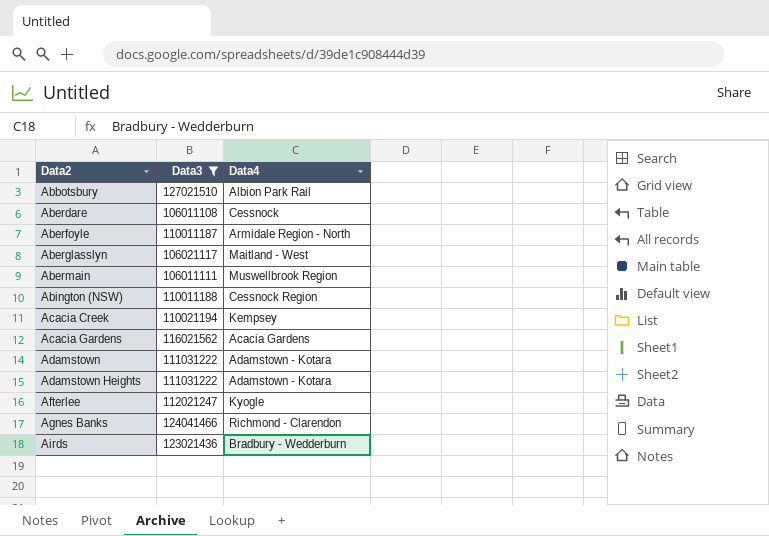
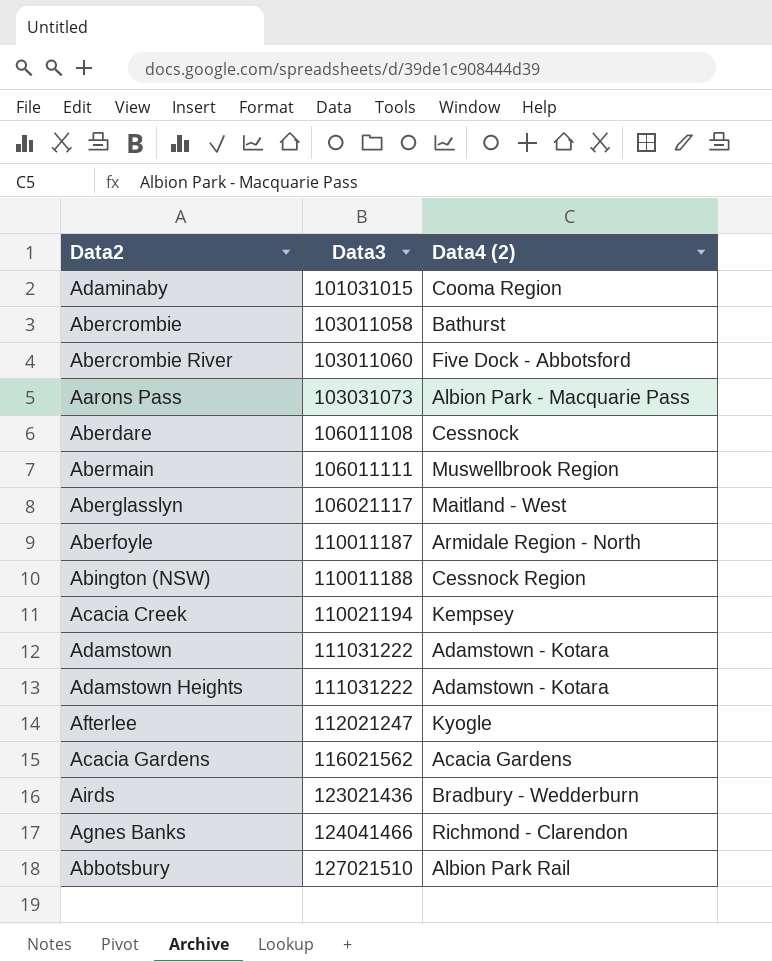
filter: Data3 >= 106011108 -> none
row order: Data2 ascending -> Data3 ascending
column name: Data4 -> Data4 (2)

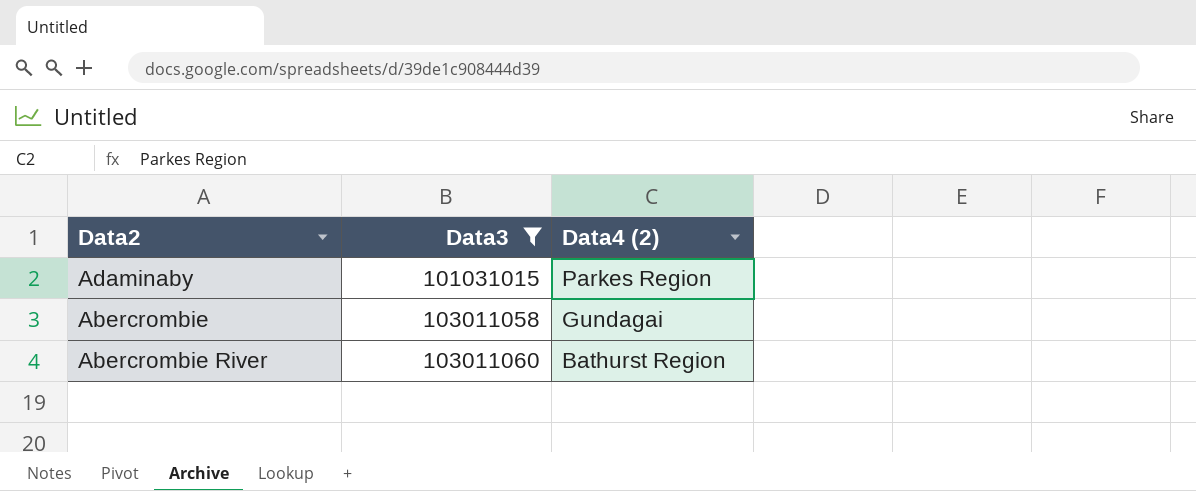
filter: none -> Data3 <= 103011060
Adaminaby | Data4 (2): Cooma Region -> Parkes Region
Abercrombie | Data4 (2): Bathurst -> Gundagai
Abercrombie River | Data4 (2): Five Dock - Abbotsford -> Bathurst Region

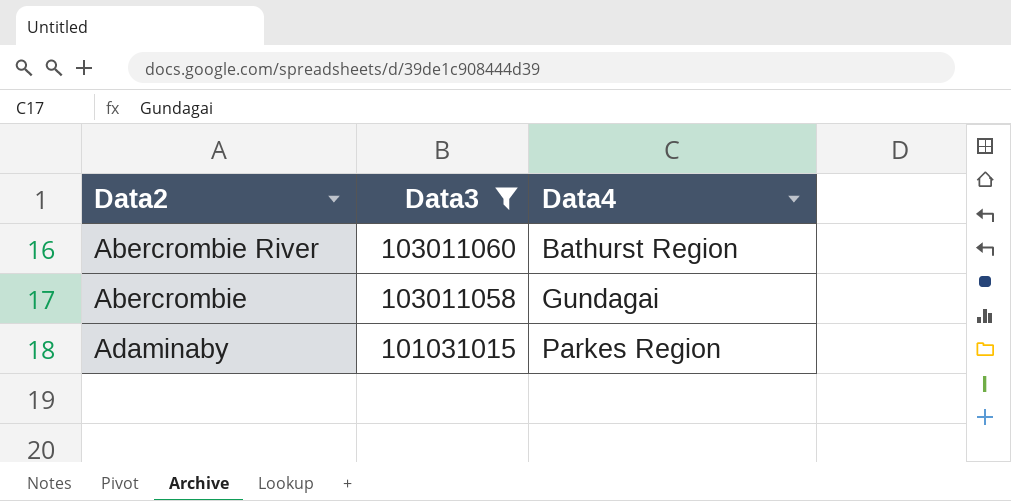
row order: Data3 ascending -> Data3 descending
column name: Data4 (2) -> Data4

